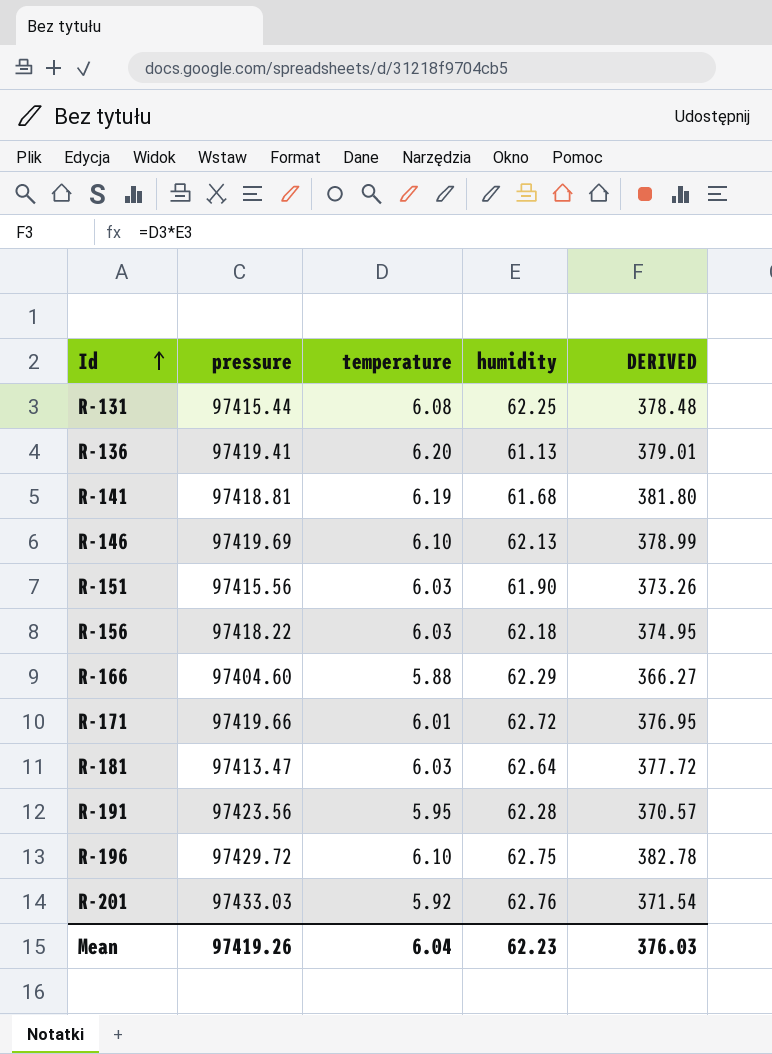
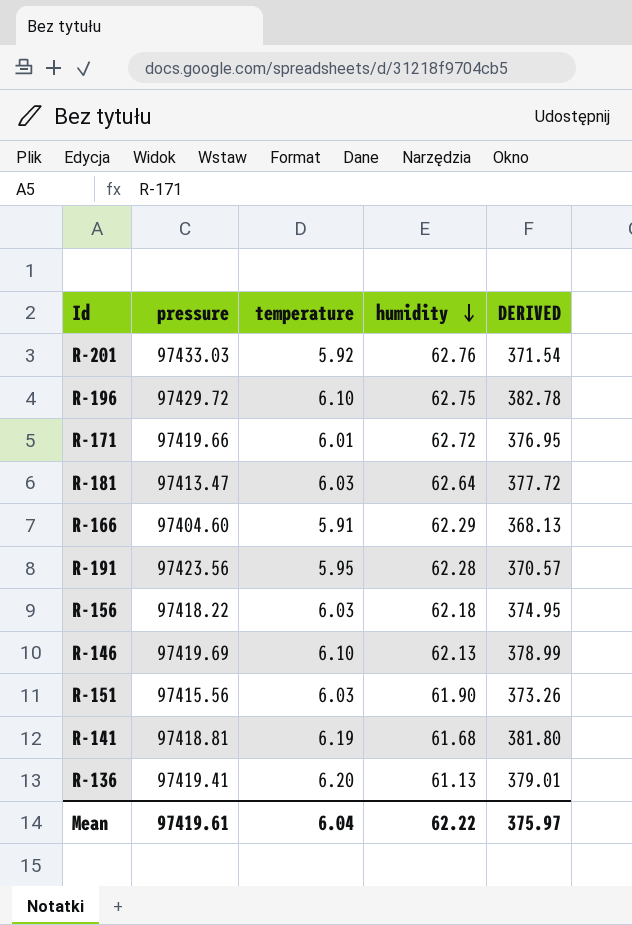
row order: Id ascending -> humidity descending
row R-131: 97415.44 | 6.08 | 62.25 | 378.48 -> none
R-166 | temperature: 5.88 -> 5.91
R-166 | DERIVED: 366.27 -> 368.13
Mean | pressure: 97419.26 -> 97419.61
Mean | humidity: 62.23 -> 62.22
Mean | DERIVED: 376.03 -> 375.97

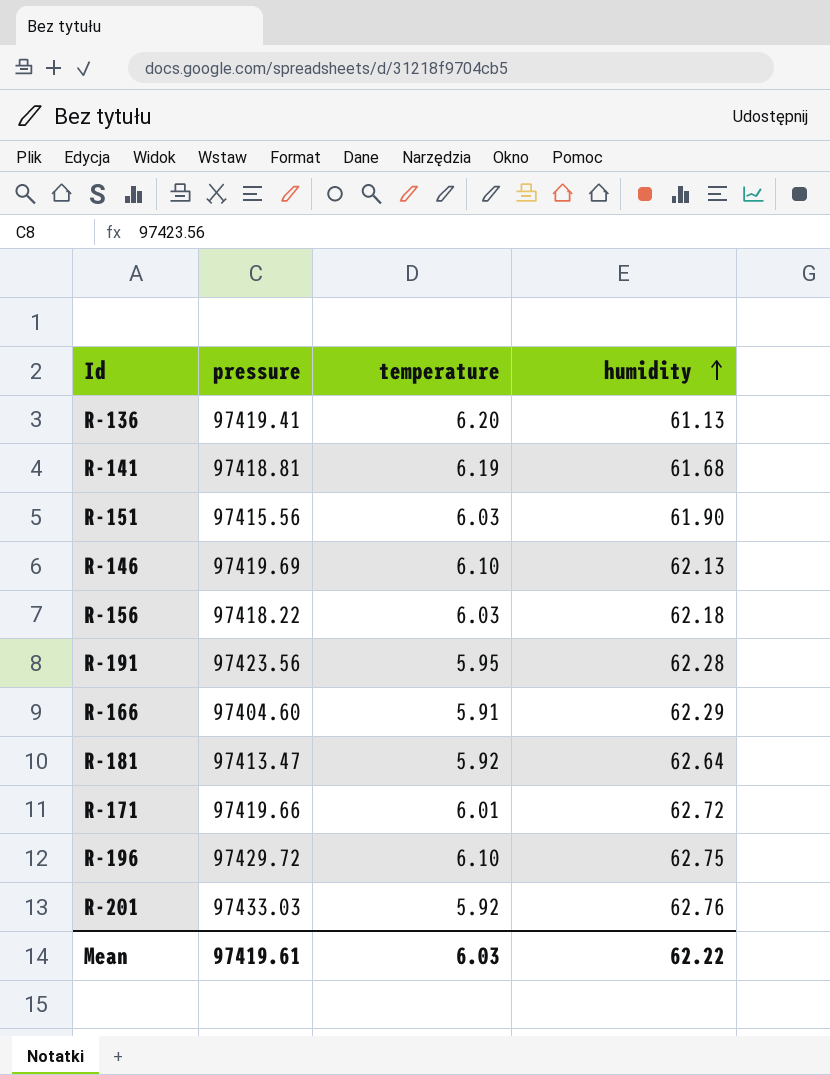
row order: humidity descending -> humidity ascending
column DERIVED | formula: [temperature] * [humidity] -> none
R-181 | temperature: 6.03 -> 5.92
Mean | temperature: 6.04 -> 6.03

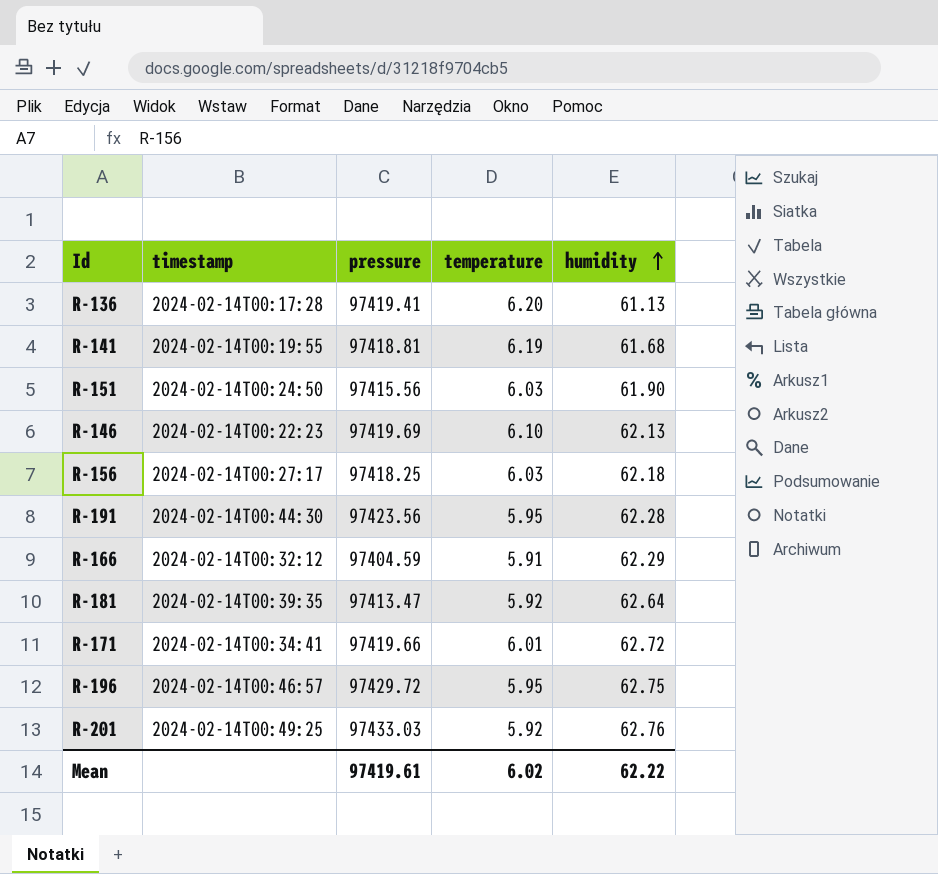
column timestamp | position: none -> 2
R-156 | pressure: 97418.22 -> 97418.25
R-166 | pressure: 97404.60 -> 97404.59
R-196 | temperature: 6.10 -> 5.95
Mean | temperature: 6.03 -> 6.02

